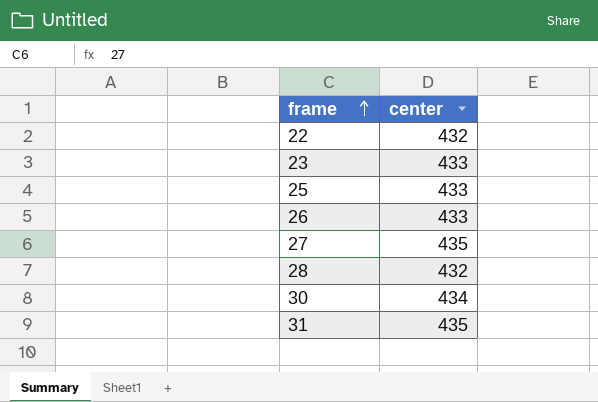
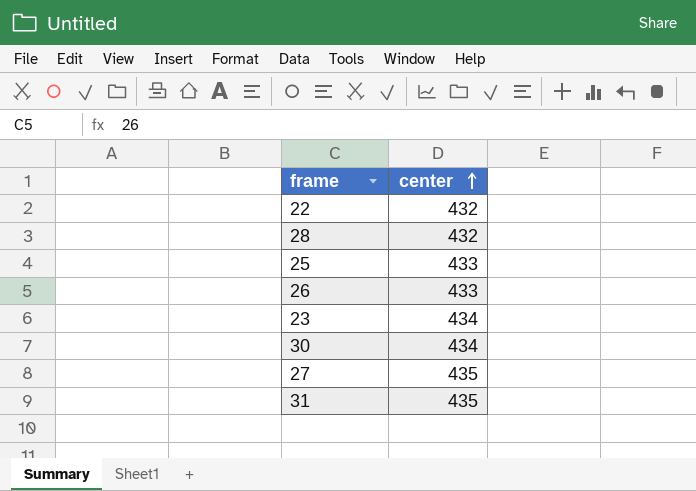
row order: frame ascending -> center ascending
23 | center: 433 -> 434

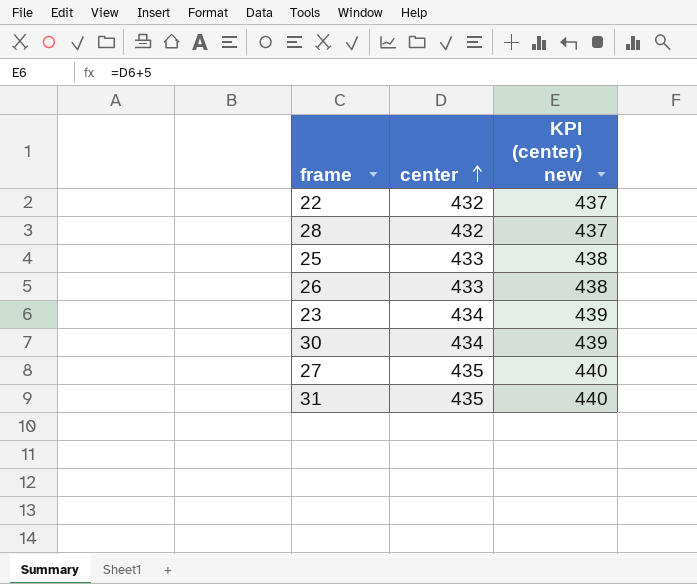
column KPI (center) new | formula: none -> [center] + 5

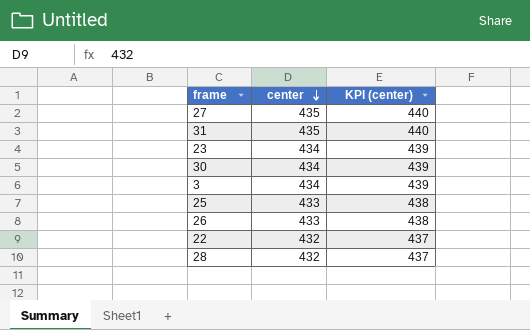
row order: center ascending -> center descending
column name: KPI (center) new -> KPI (center)
row 3: none -> 434 | 439

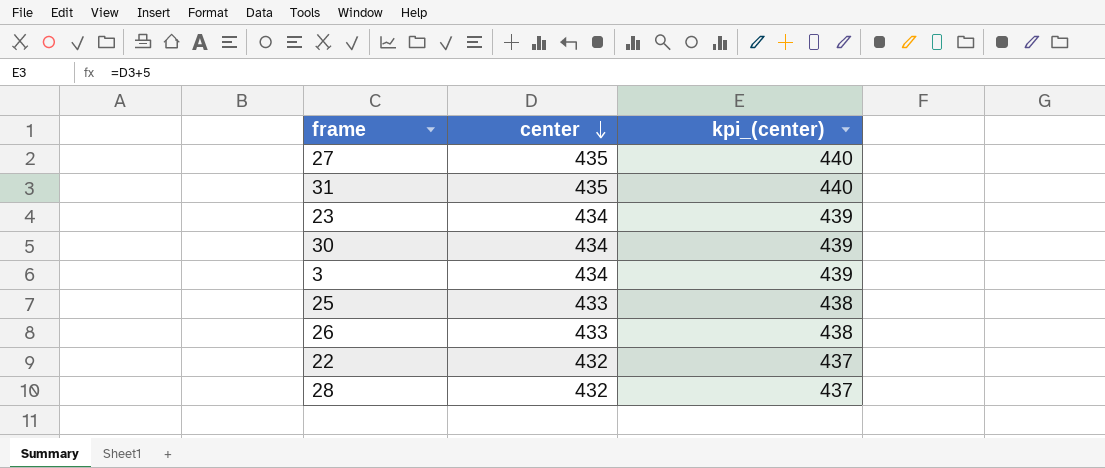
column name: KPI (center) -> kpi_(center)

